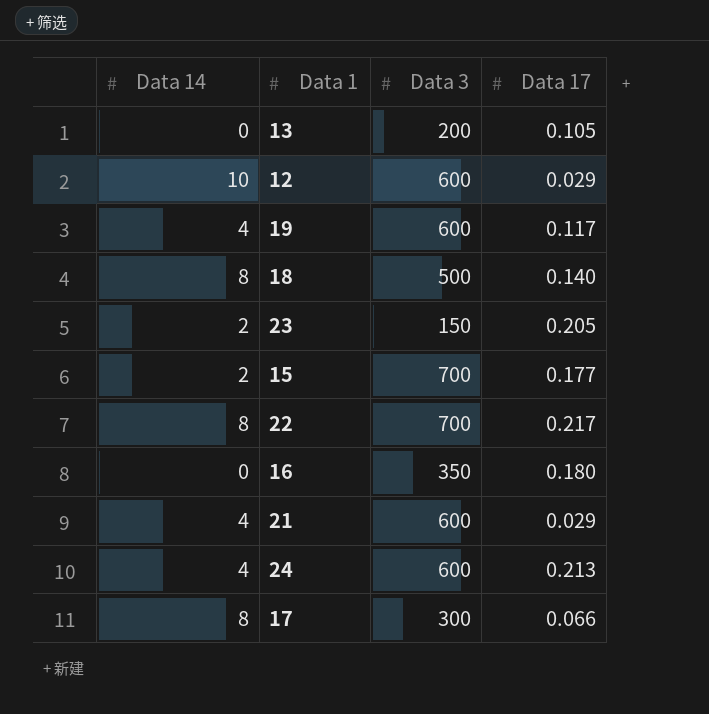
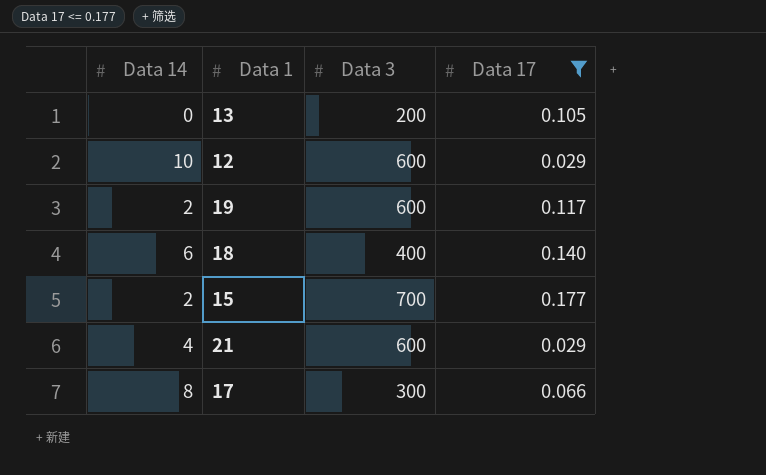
filter: none -> Data 17 <= 0.177
19 | Data 14: 4 -> 2
18 | Data 14: 8 -> 6
18 | Data 3: 500 -> 400

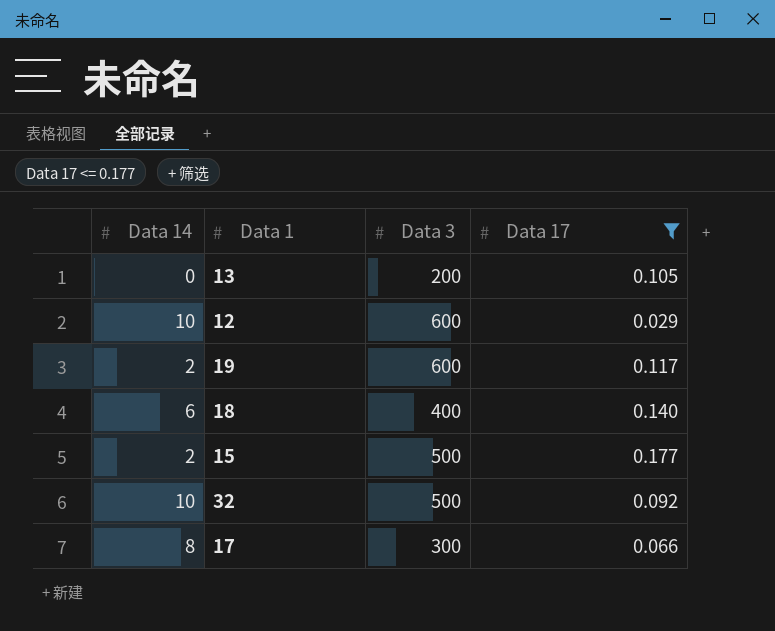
row 21: 4 | 600 | 0.029 -> none
15 | Data 3: 700 -> 500
row 32: none -> 10 | 500 | 0.092

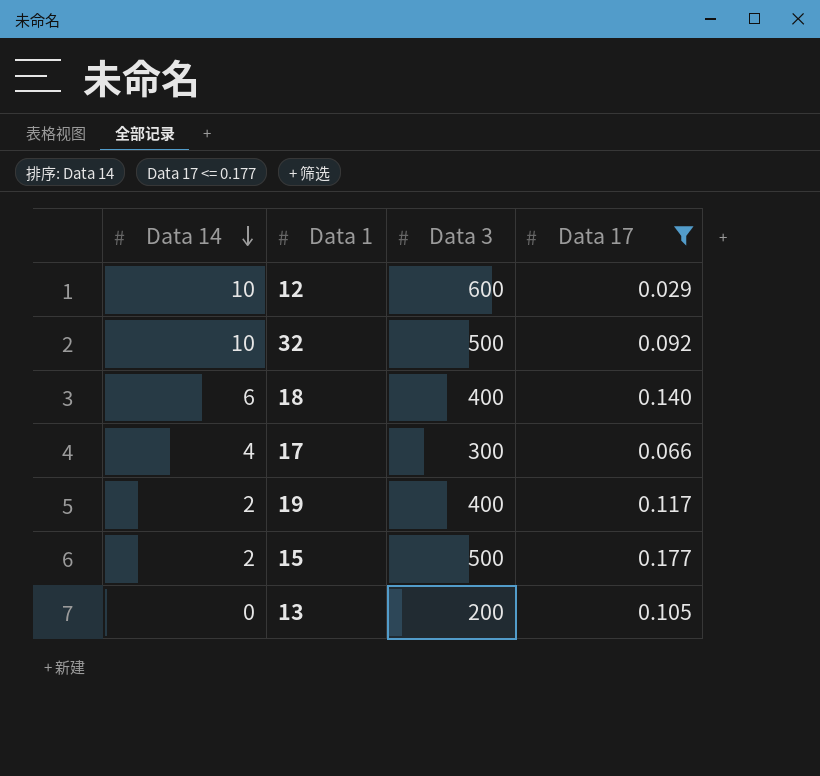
row order: none -> Data 14 descending
17 | Data 14: 8 -> 4
19 | Data 3: 600 -> 400

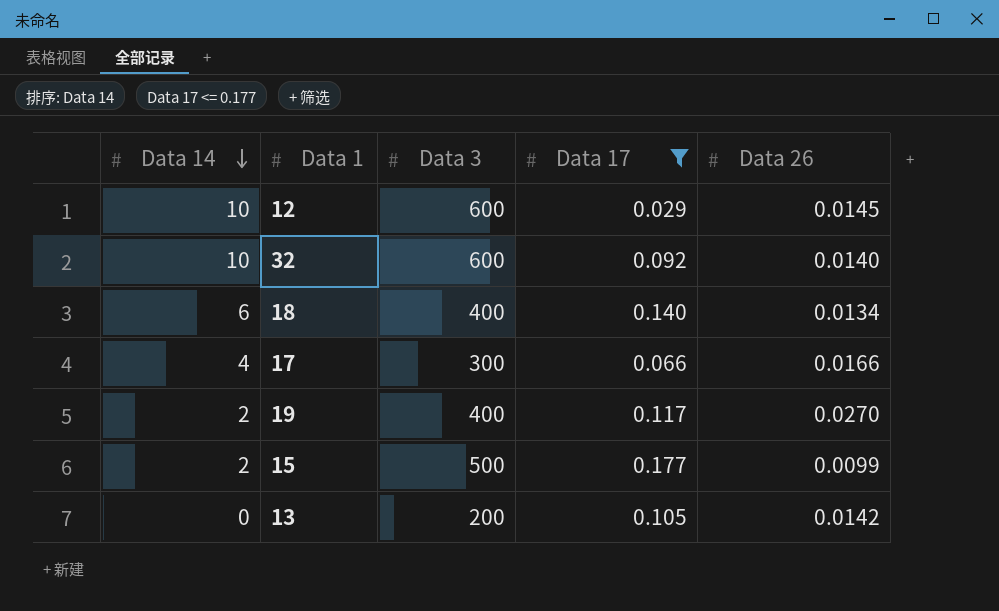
column Data 26 | position: none -> 5
32 | Data 3: 500 -> 600

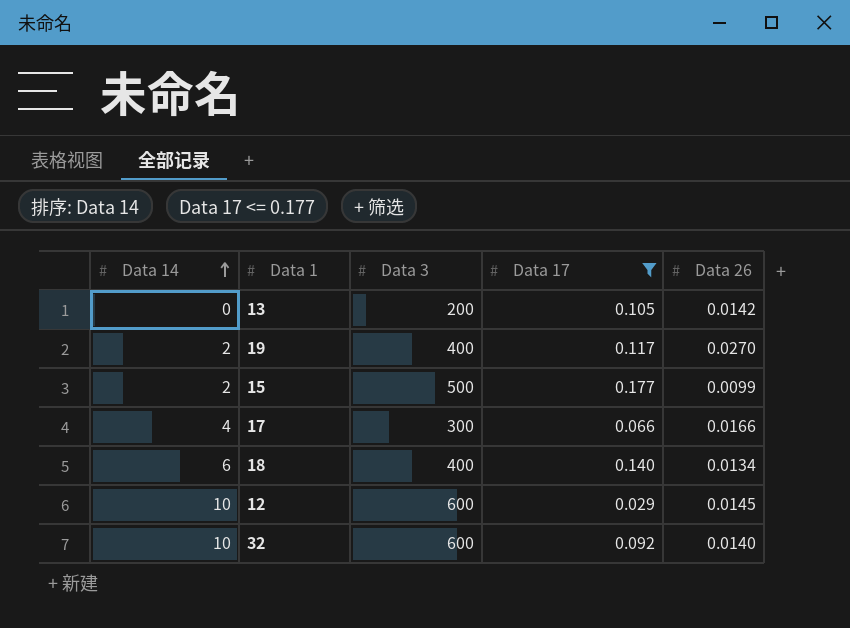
row order: Data 14 descending -> Data 14 ascending

